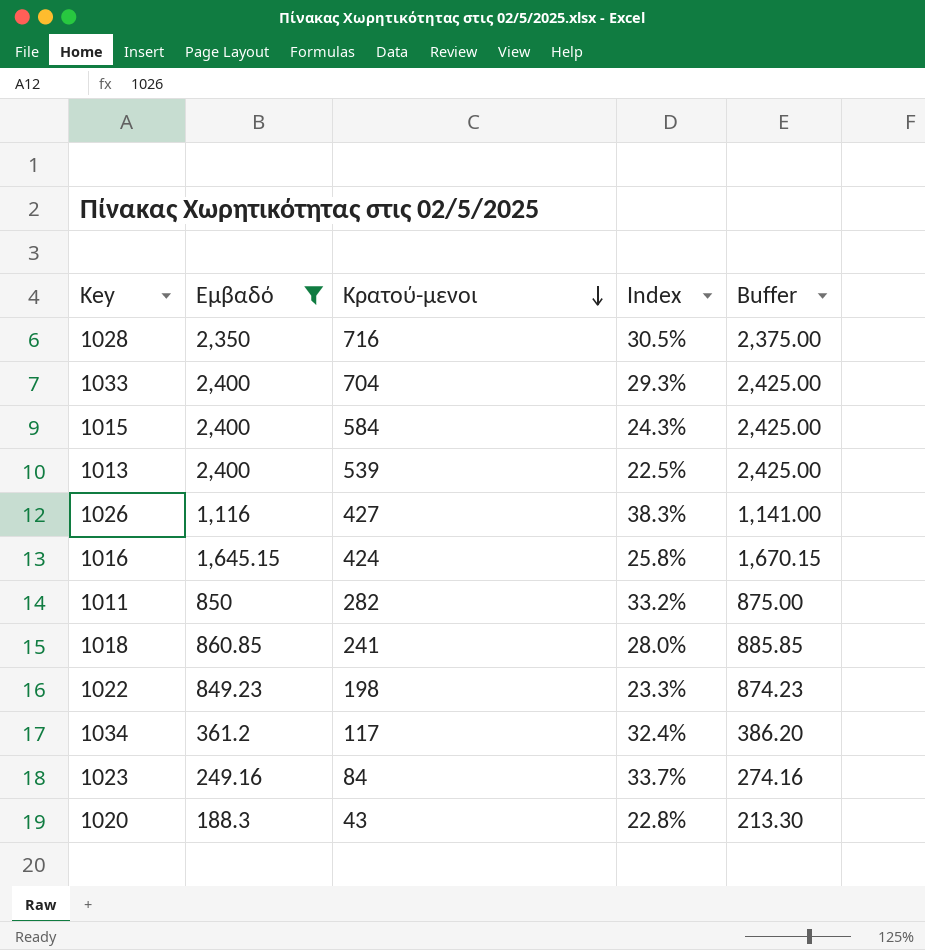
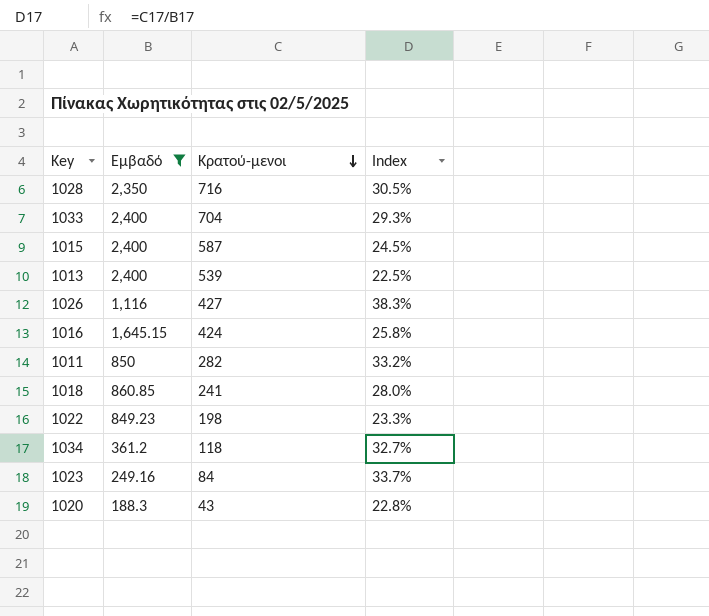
column Buffer | formula: [Εμβαδό] + 25 -> none
1015 | Κρατού-μενοι: 584 -> 587
1015 | Index: 24.3% -> 24.5%
1034 | Κρατού-μενοι: 117 -> 118
1034 | Index: 32.4% -> 32.7%

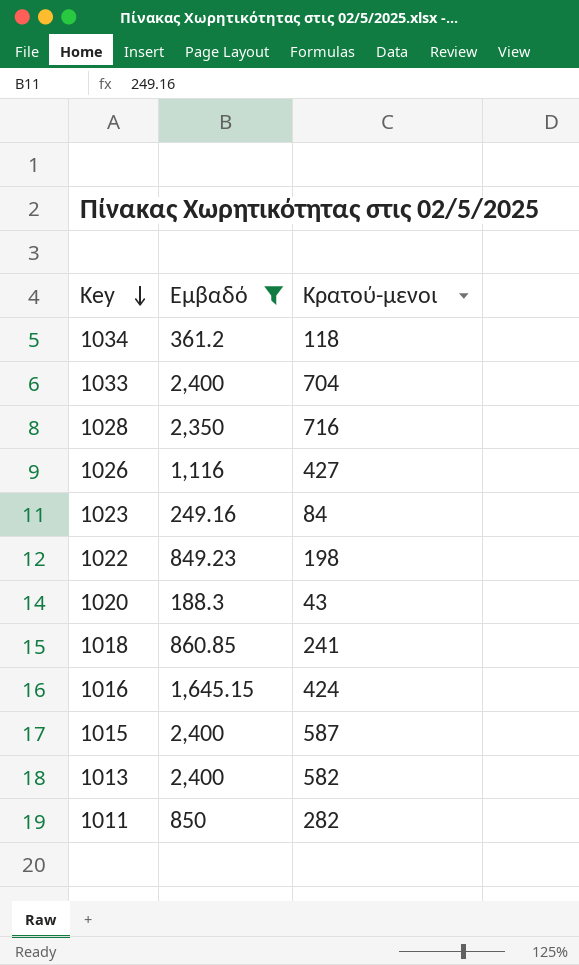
row order: Κρατού-μενοι descending -> Key descending
column Index | formula: [Κρατού-μενοι] / [Εμβαδό] -> none
1013 | Κρατού-μενοι: 539 -> 582

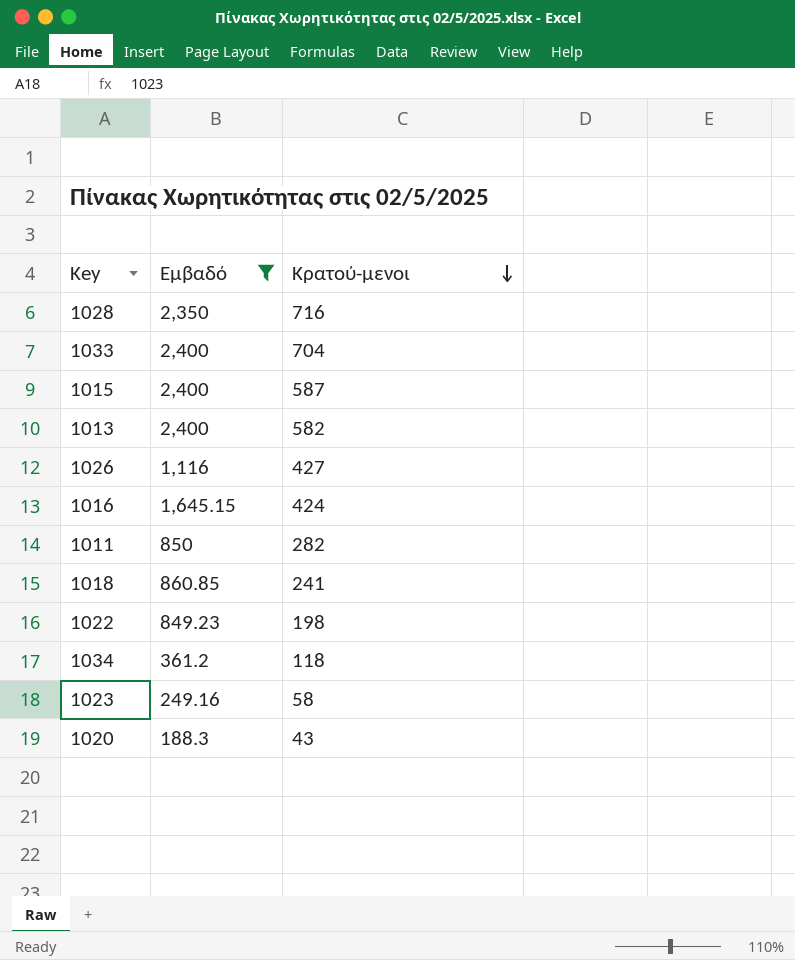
row order: Key descending -> Κρατού-μενοι descending
1023 | Κρατού-μενοι: 84 -> 58

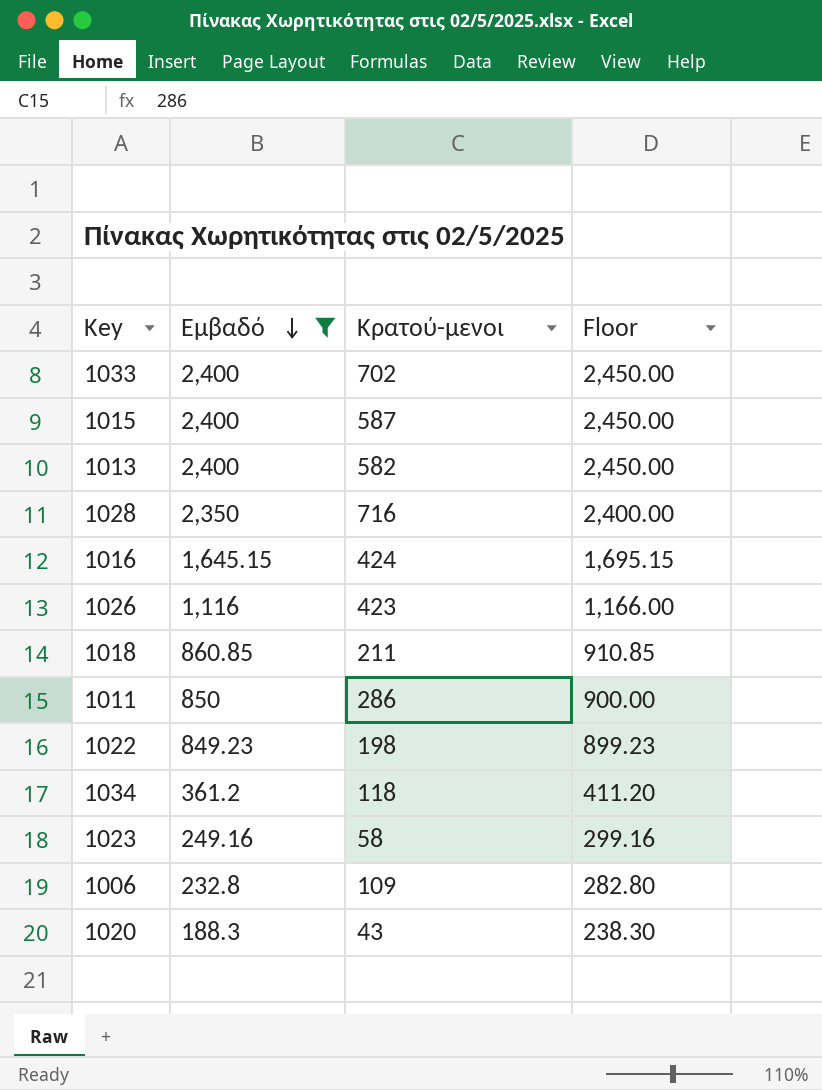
row order: Κρατού-μενοι descending -> Εμβαδό descending
column Floor | formula: none -> [Εμβαδό] + 50
1033 | Κρατού-μενοι: 704 -> 702
1026 | Κρατού-μενοι: 427 -> 423
1018 | Κρατού-μενοι: 241 -> 211
1011 | Κρατού-μενοι: 282 -> 286
row 1006: none -> 232.8 | 109 | 282.80

